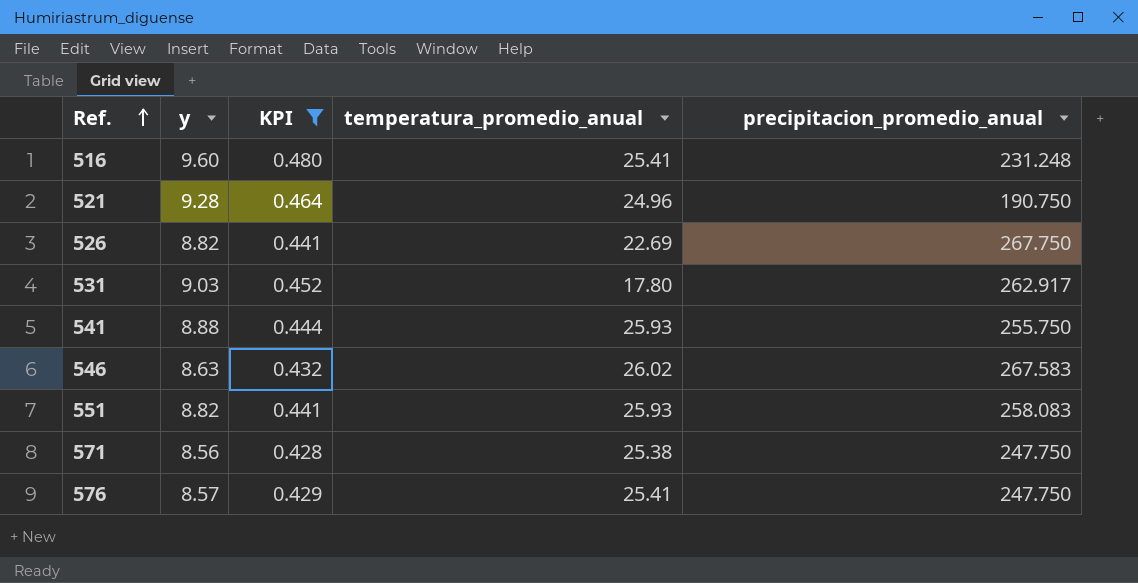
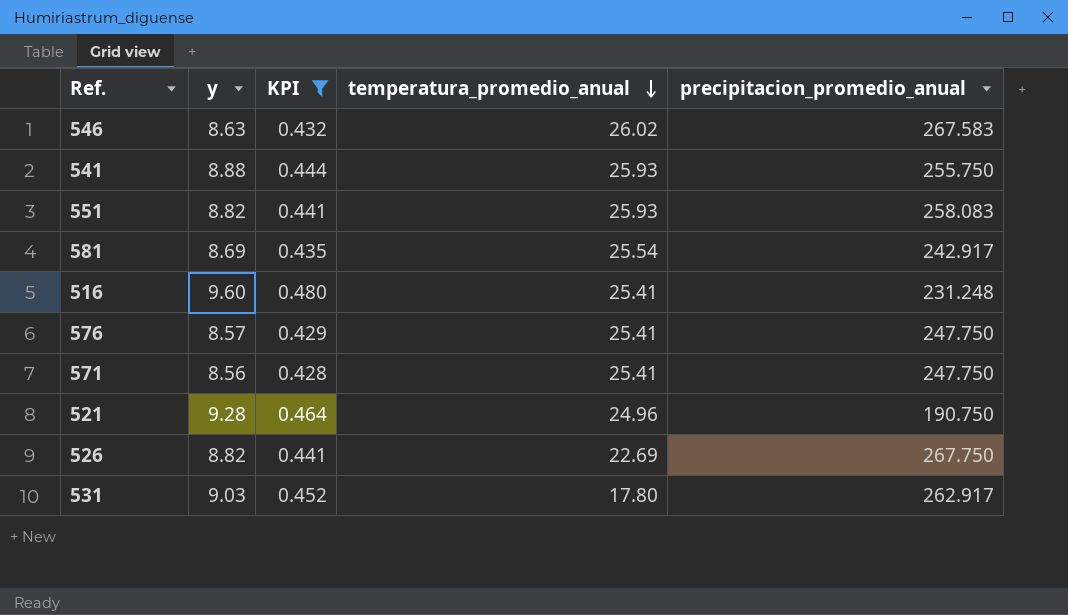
row order: Ref. ascending -> temperatura_promedio_anual descending
row 581: none -> 8.69 | 0.435 | 25.54 | 242.917
571 | temperatura_promedio_anual: 25.38 -> 25.41

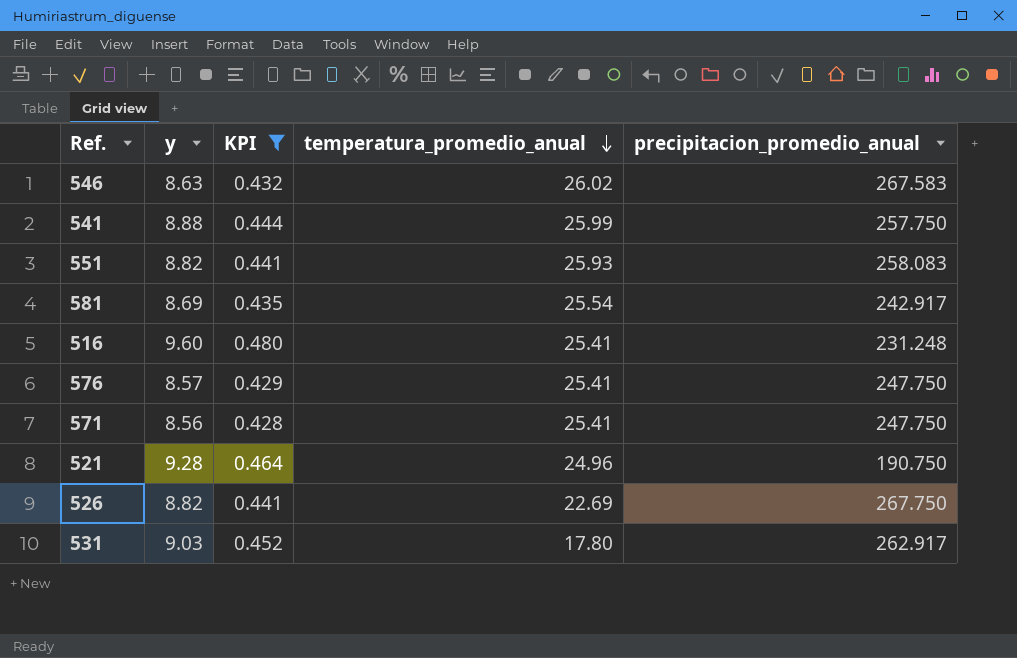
541 | temperatura_promedio_anual: 25.93 -> 25.99
541 | precipitacion_promedio_anual: 255.750 -> 257.750

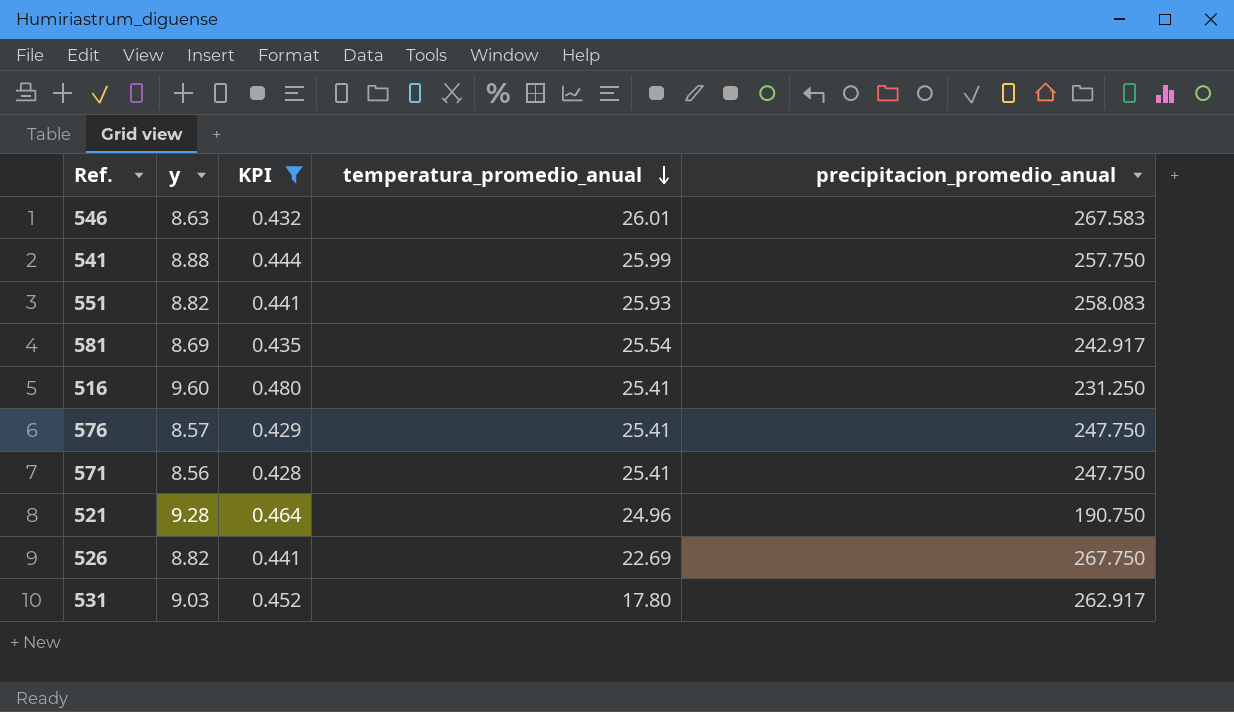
546 | temperatura_promedio_anual: 26.02 -> 26.01
516 | precipitacion_promedio_anual: 231.248 -> 231.250

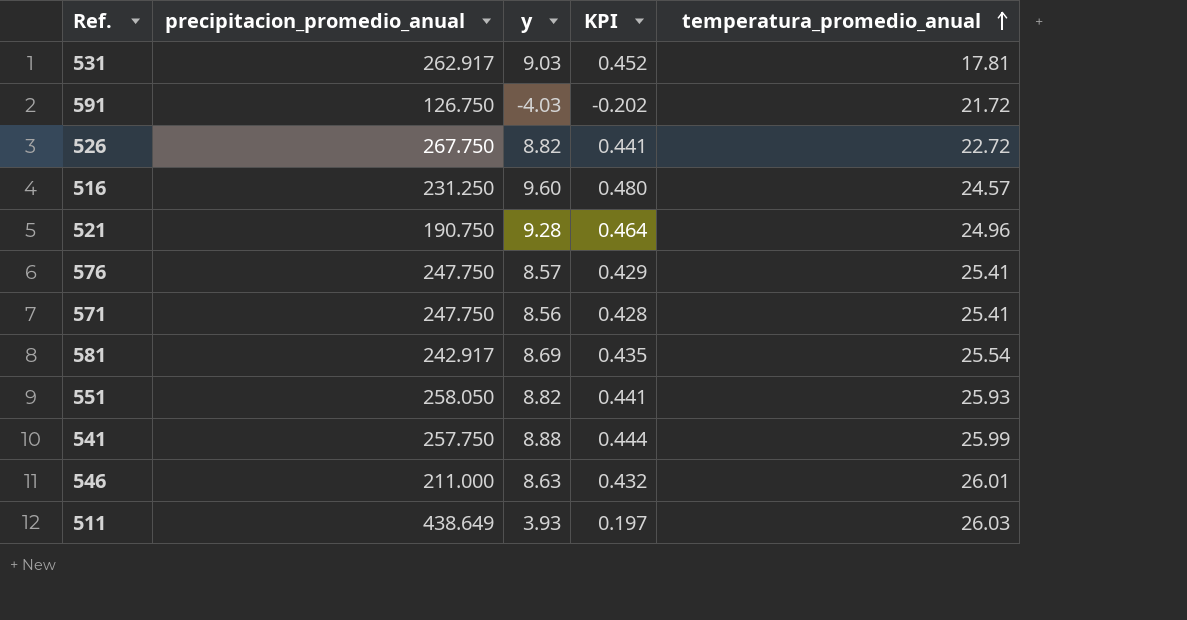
filter: KPI >= 0.428 -> none
row order: temperatura_promedio_anual descending -> temperatura_promedio_anual ascending
column precipitacion_promedio_anual | position: 5 -> 2
531 | temperatura_promedio_anual: 17.80 -> 17.81
526 | temperatura_promedio_anual: 22.69 -> 22.72
516 | temperatura_promedio_anual: 25.41 -> 24.57
551 | precipitacion_promedio_anual: 258.083 -> 258.050
546 | precipitacion_promedio_anual: 267.583 -> 211.000

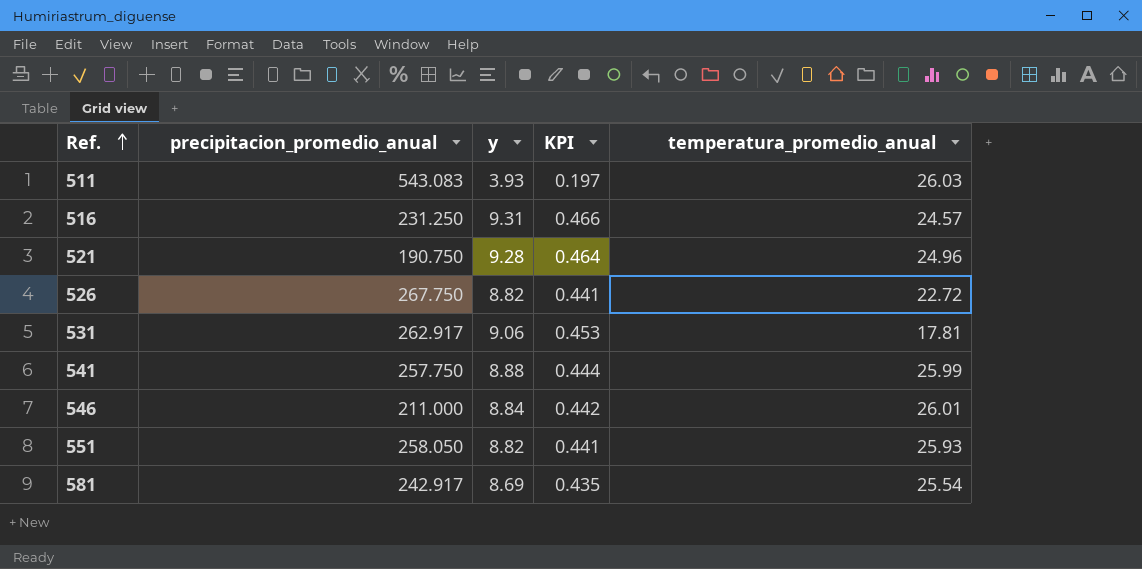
row order: temperatura_promedio_anual ascending -> Ref. ascending
row 591: 126.750 | -4.03 | -0.202 | 21.72 -> none
row 576: 247.750 | 8.57 | 0.429 | 25.41 -> none
row 571: 247.750 | 8.56 | 0.428 | 25.41 -> none
511 | precipitacion_promedio_anual: 438.649 -> 543.083
516 | y: 9.60 -> 9.31
516 | KPI: 0.480 -> 0.466
531 | y: 9.03 -> 9.06
531 | KPI: 0.452 -> 0.453
546 | y: 8.63 -> 8.84
546 | KPI: 0.432 -> 0.442

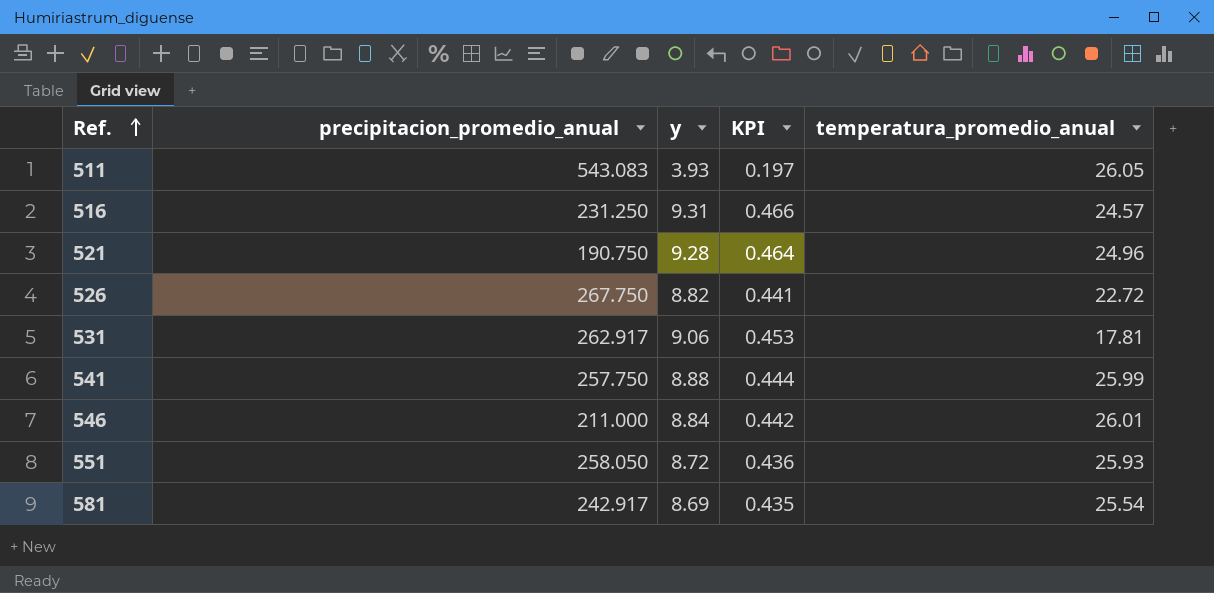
511 | temperatura_promedio_anual: 26.03 -> 26.05
551 | y: 8.82 -> 8.72
551 | KPI: 0.441 -> 0.436

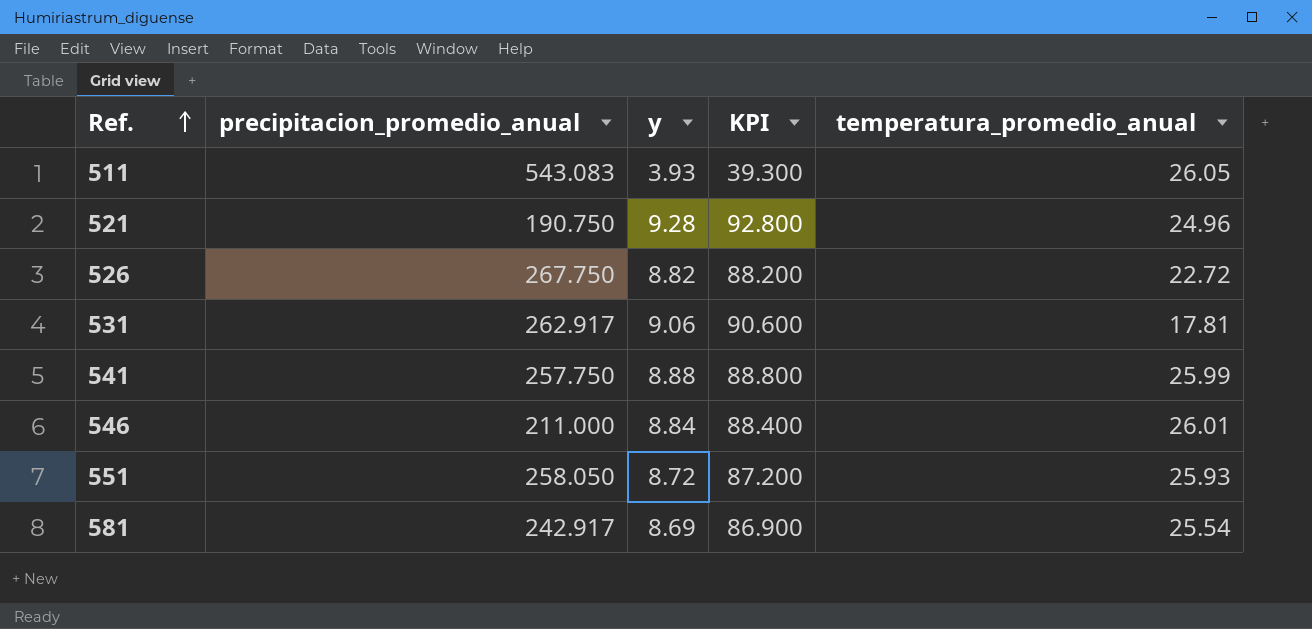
column KPI | formula: [y] * 0.05 -> [y] * 10
row 516: 231.250 | 9.31 | 0.466 | 24.57 -> none

